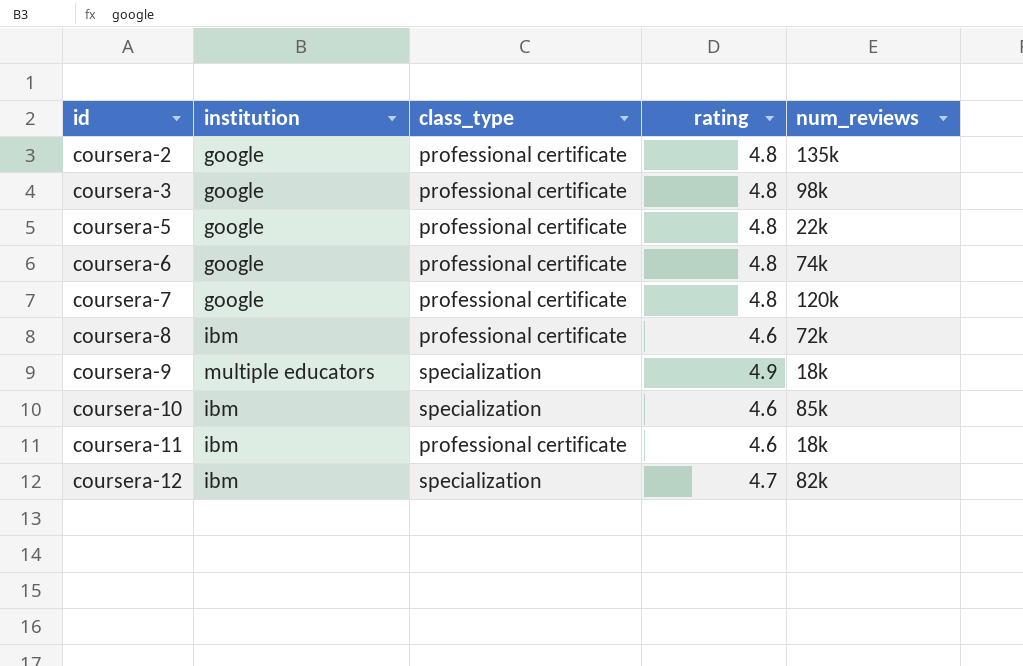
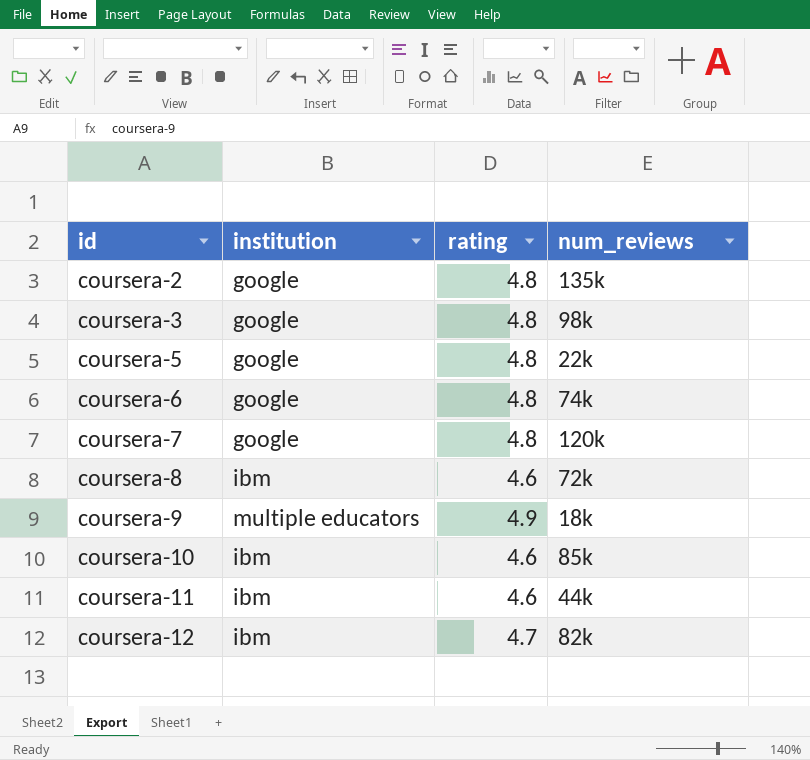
column class_type | position: 3 -> none
coursera-11 | num_reviews: 18k -> 44k

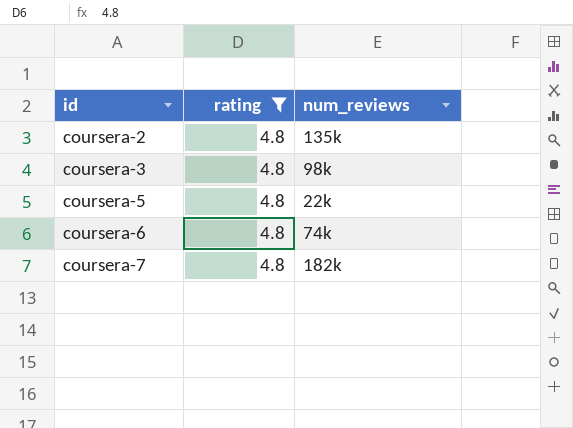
filter: none -> rating = 4.8
column institution | position: 2 -> none
coursera-7 | num_reviews: 120k -> 182k

